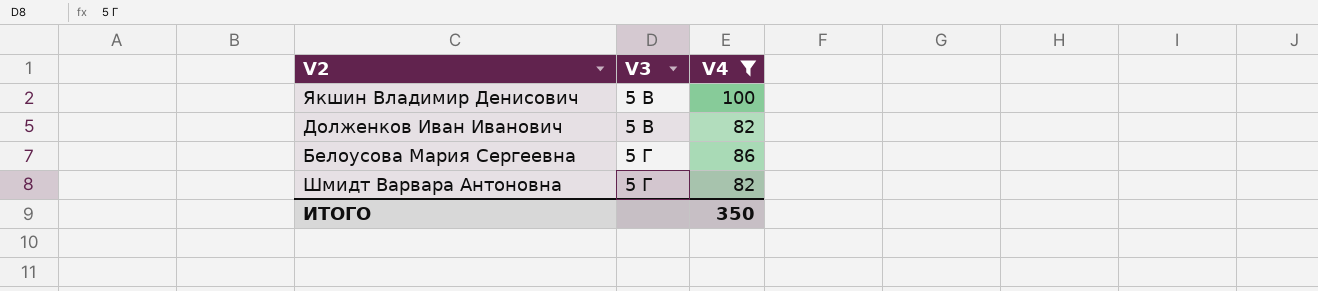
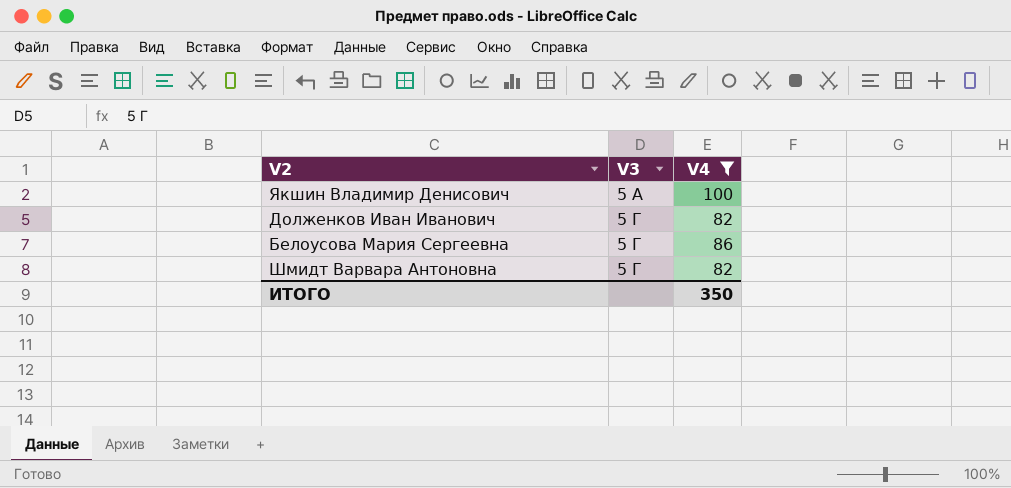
Якшин Владимир Денисович | V3: 5 В -> 5 А
Долженков Иван Иванович | V3: 5 В -> 5 Г

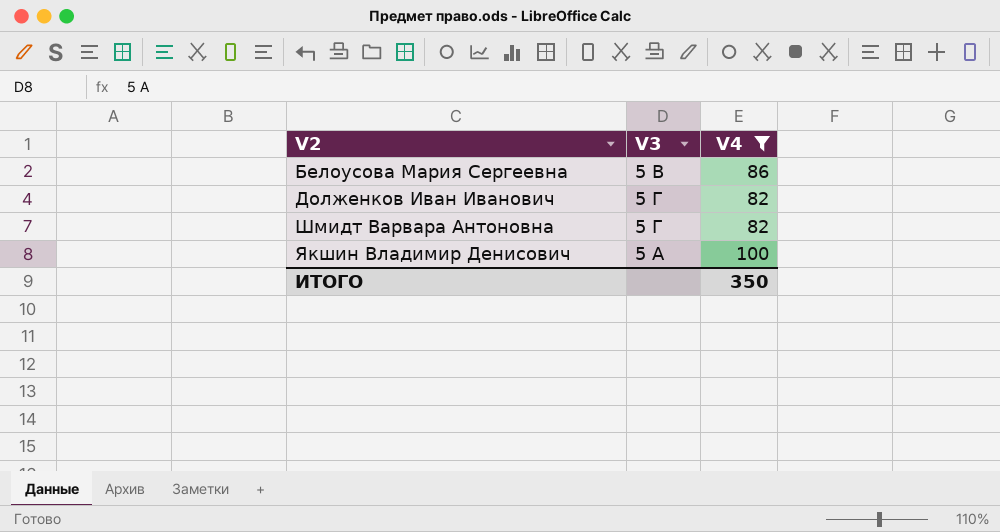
row order: V3 ascending -> V2 ascending
Белоусова Мария Сергеевна | V3: 5 Г -> 5 В

